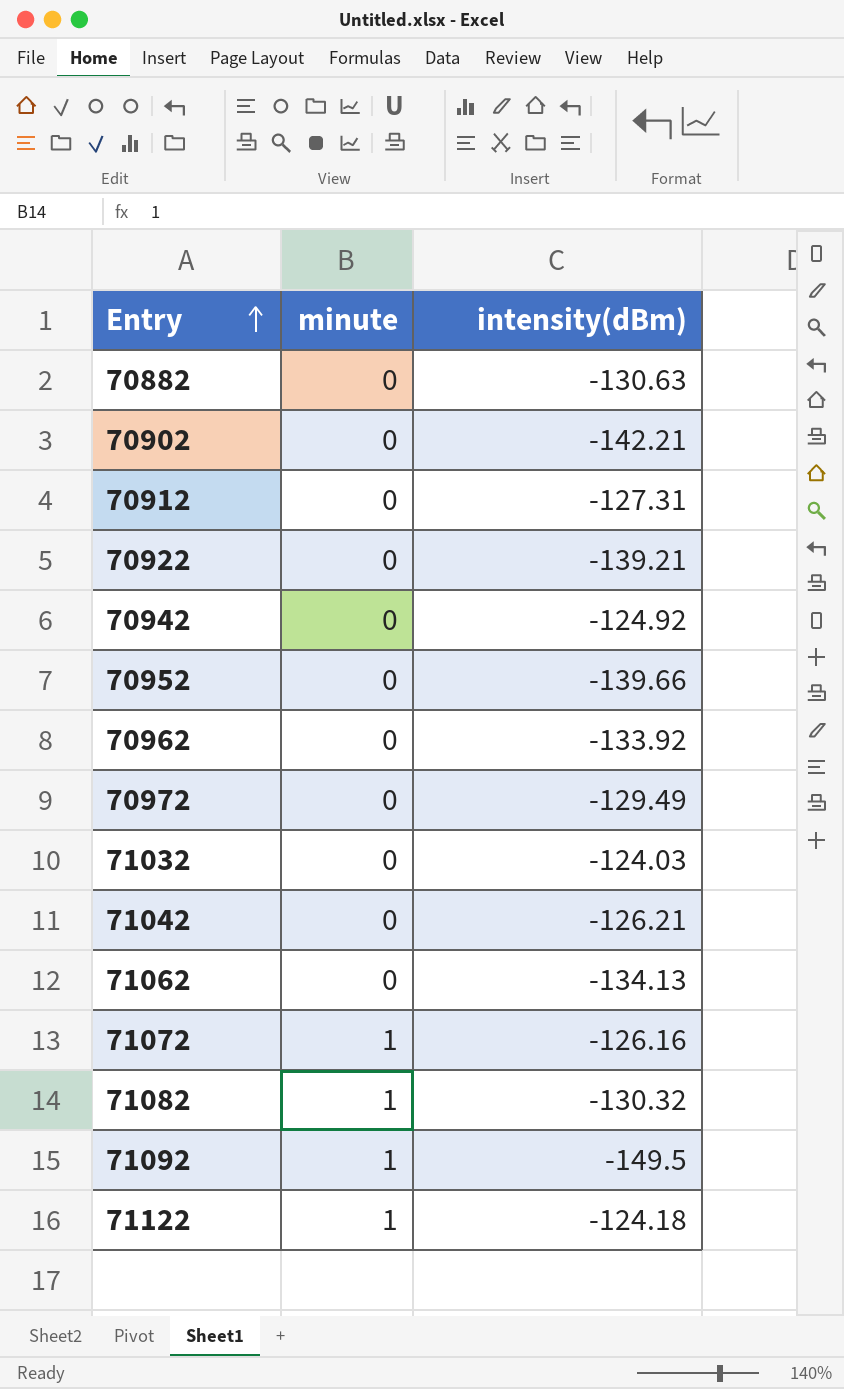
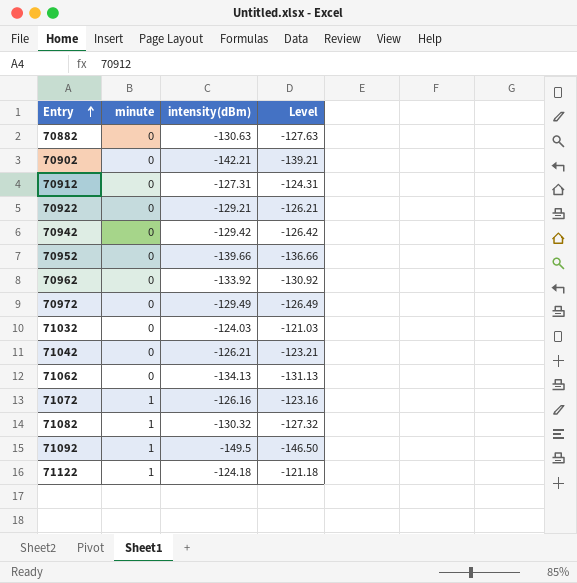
column Level | formula: none -> [intensity(dBm)] + 3
70922 | intensity(dBm): -139.21 -> -129.21
70942 | intensity(dBm): -124.92 -> -129.42

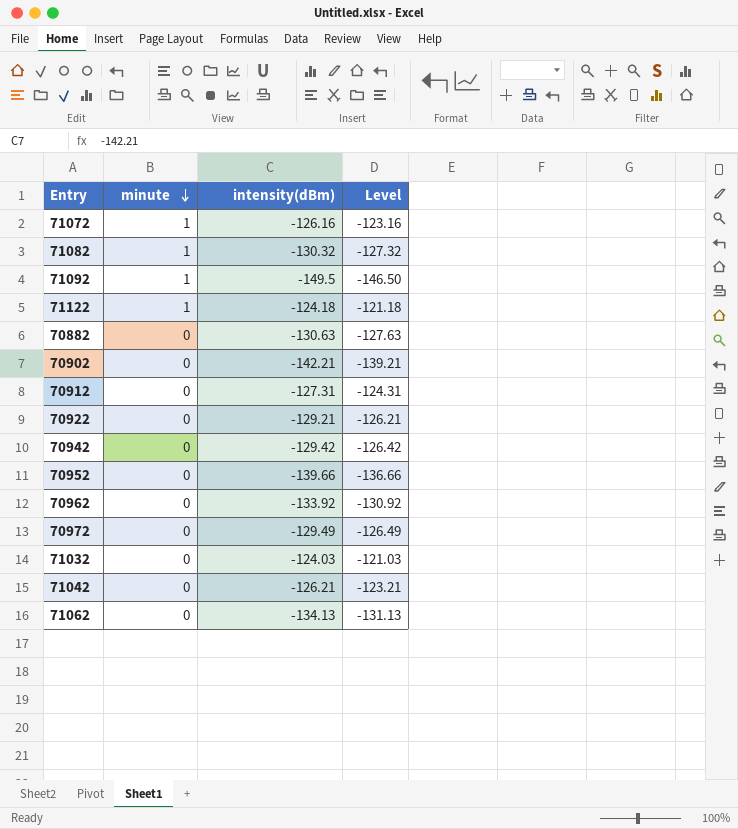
row order: Entry ascending -> minute descending

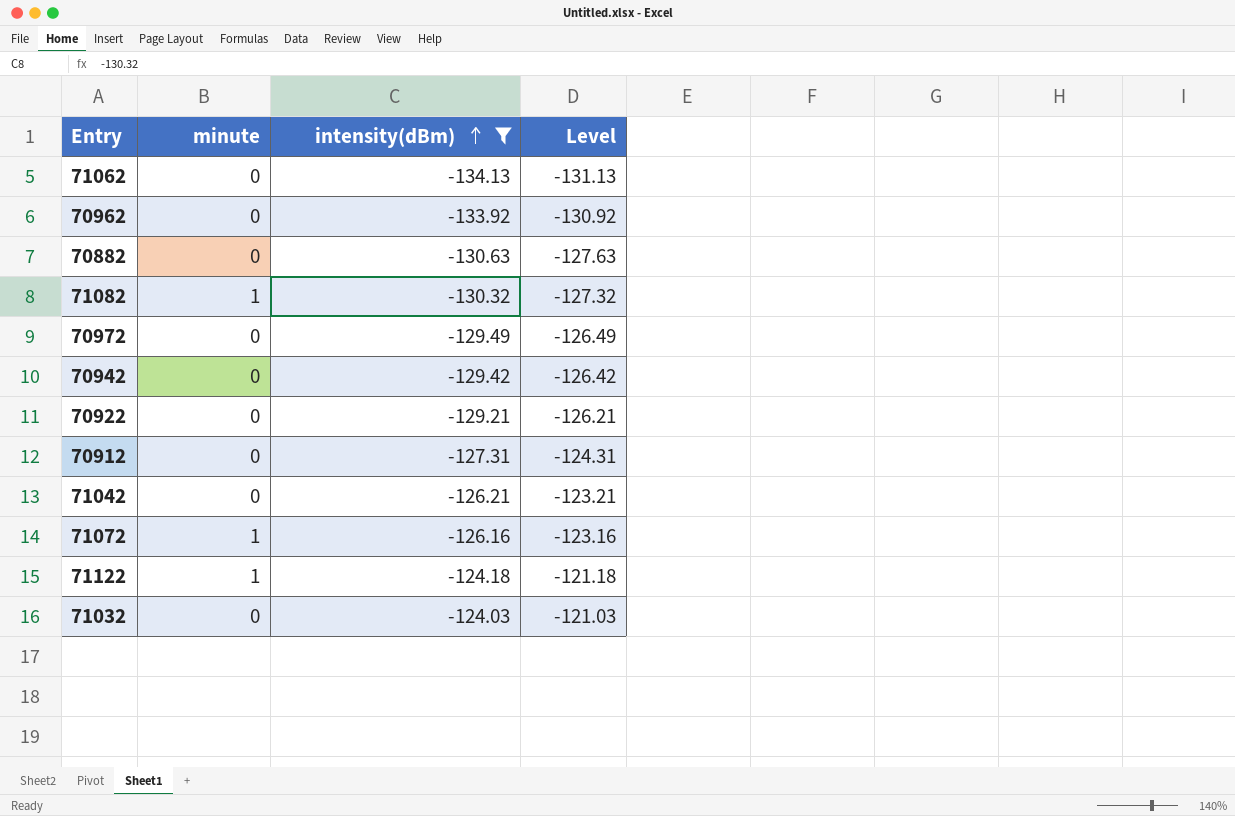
filter: none -> intensity(dBm) >= -134.13
row order: minute descending -> intensity(dBm) ascending

